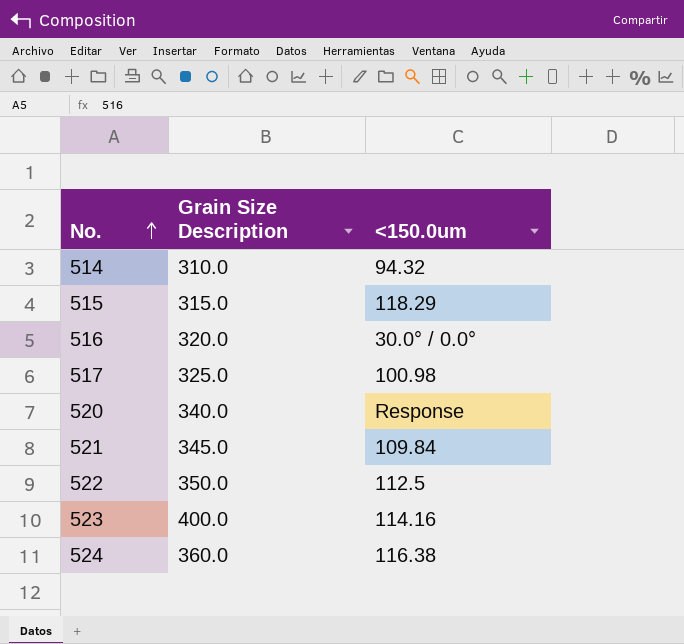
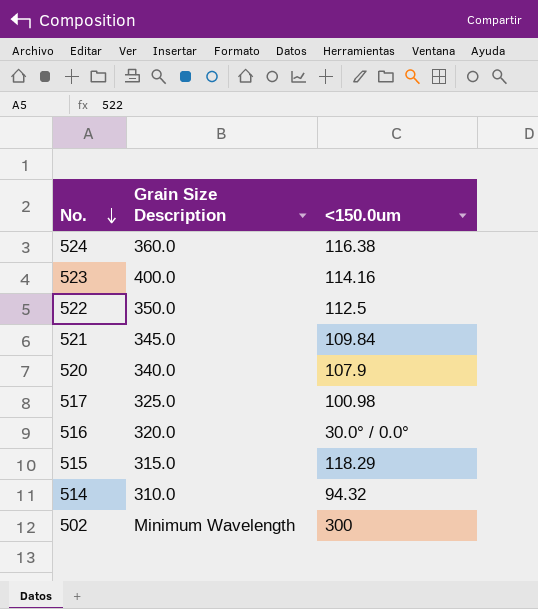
row order: No. ascending -> No. descending
520 | <150.0um: Response -> 107.9
row 502: none -> Minimum Wavelength | 300

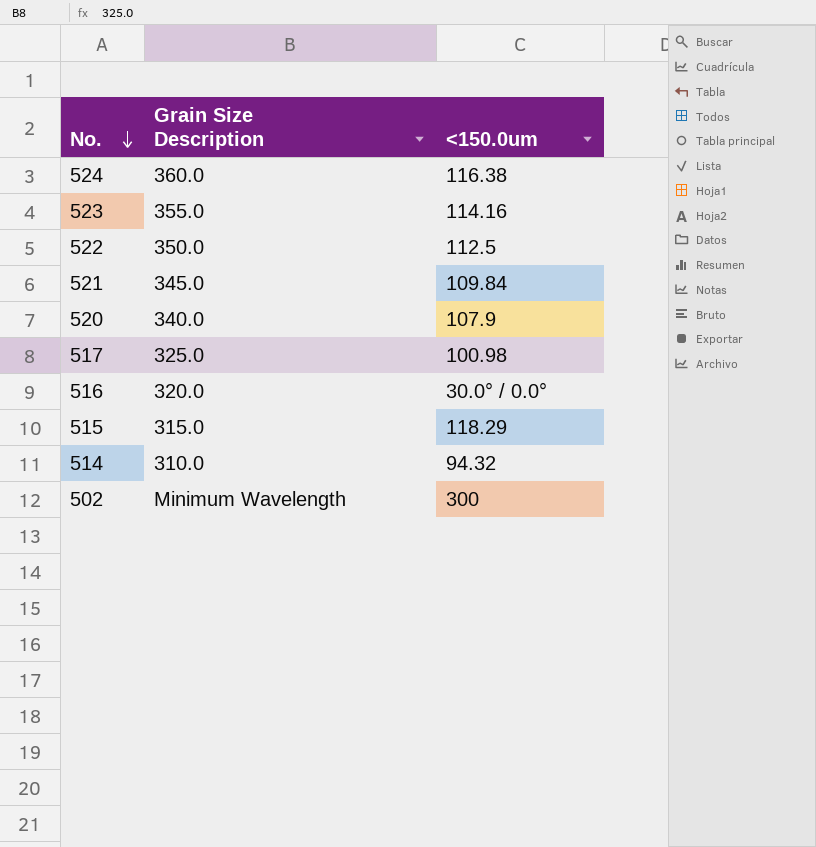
523 | Grain Size Description: 400.0 -> 355.0

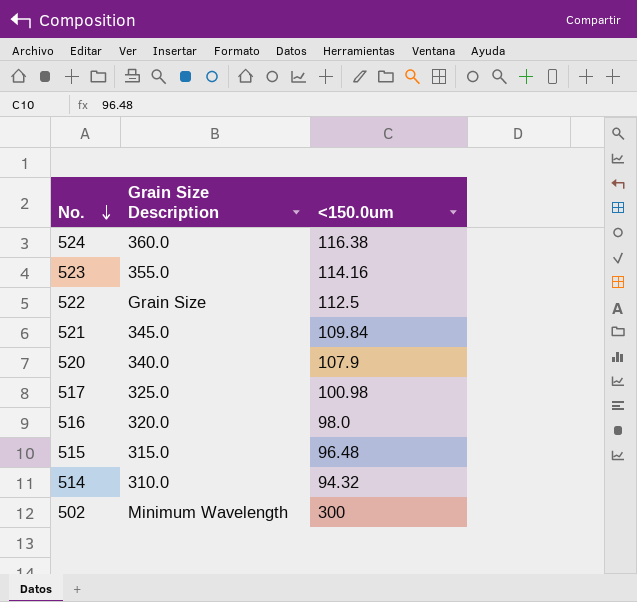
522 | Grain Size Description: 350.0 -> Grain Size
516 | <150.0um: 30.0° / 0.0° -> 98.0
515 | <150.0um: 118.29 -> 96.48

